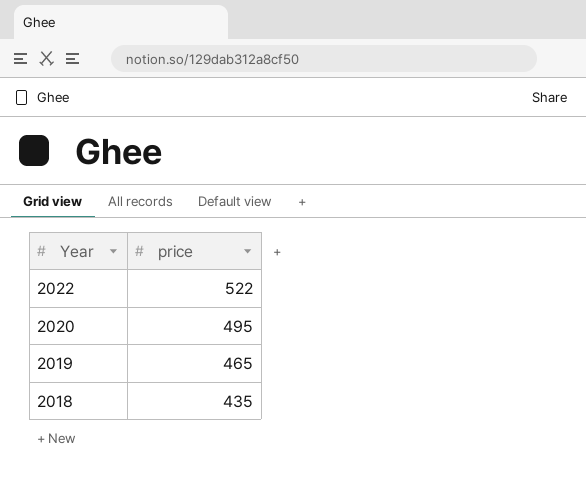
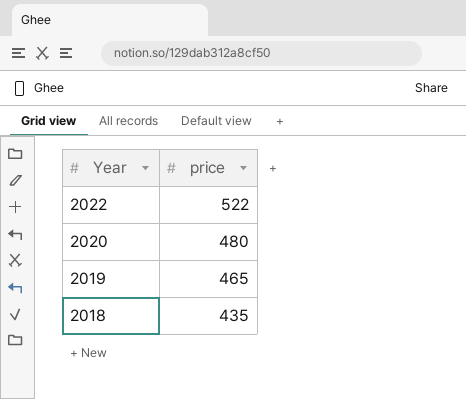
2020 | price: 495 -> 480

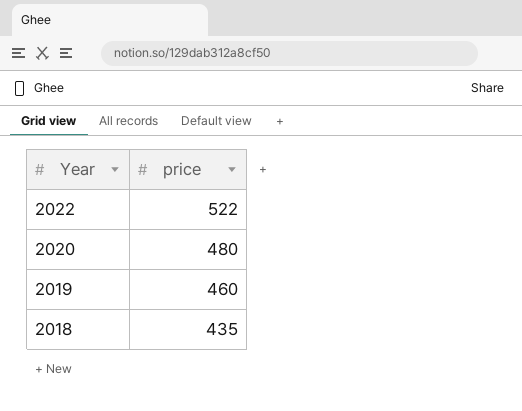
2019 | price: 465 -> 460

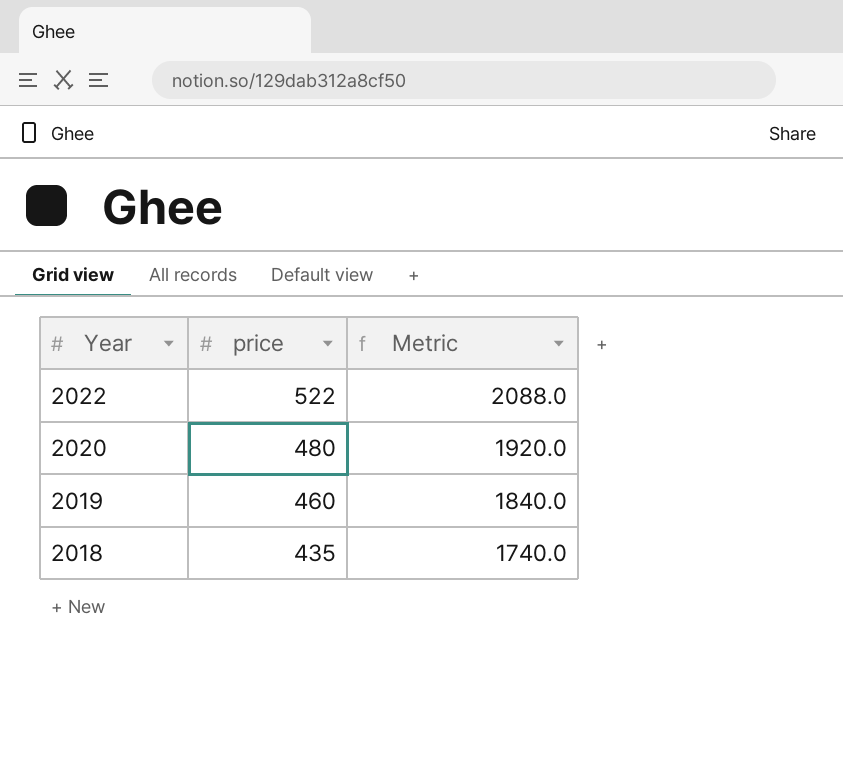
column Metric | formula: none -> [price] * 4

